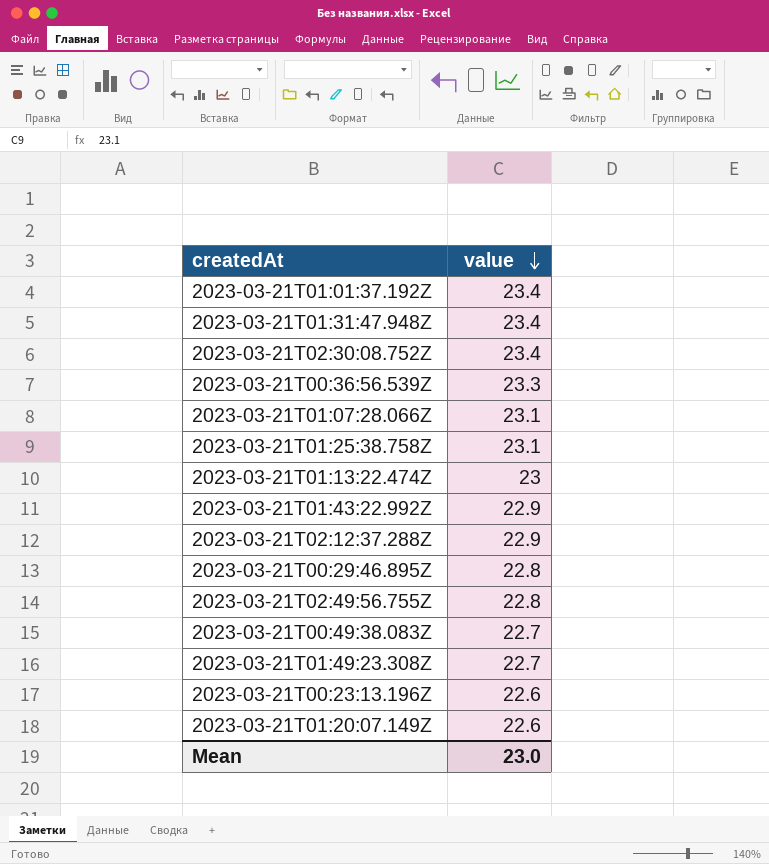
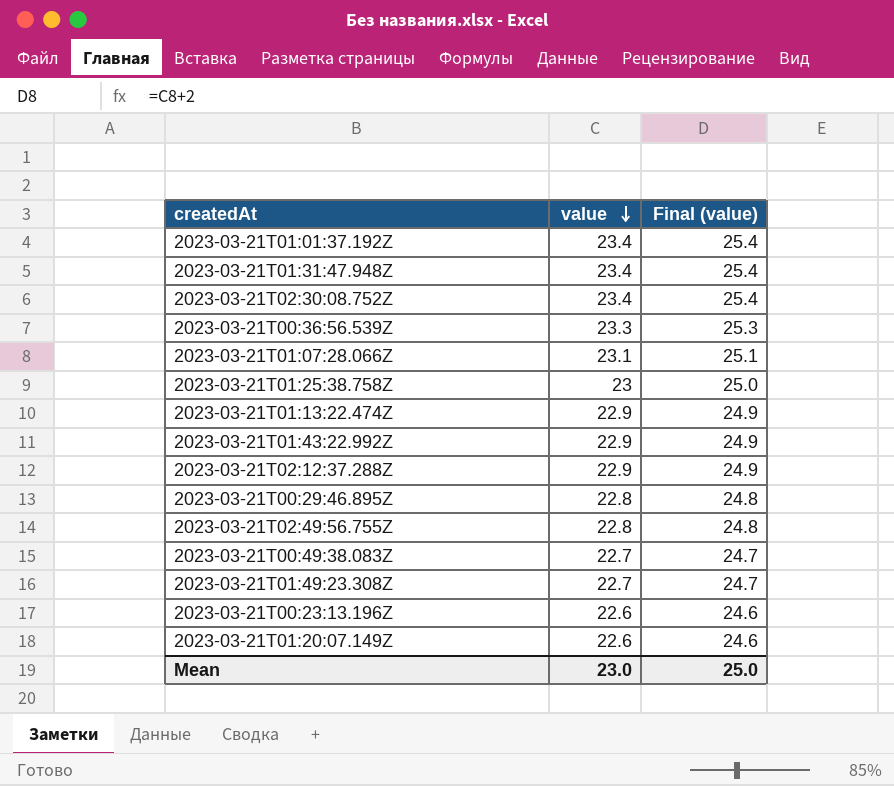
column Final (value) | formula: none -> [value] + 2
2023-03-21T01:25:38.758Z | value: 23.1 -> 23
2023-03-21T01:13:22.474Z | value: 23 -> 22.9

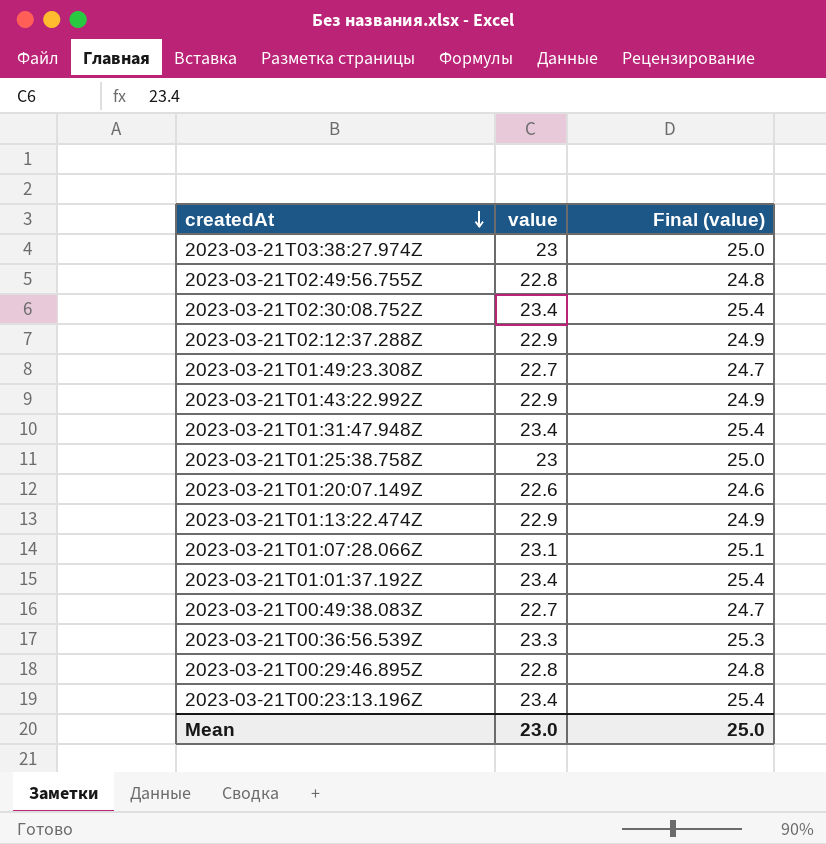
row order: value descending -> createdAt descending
row 2023-03-21T03:38:27.974Z: none -> 23 | 25.0
2023-03-21T00:23:13.196Z | value: 22.6 -> 23.4
2023-03-21T00:23:13.196Z | Final (value): 24.6 -> 25.4

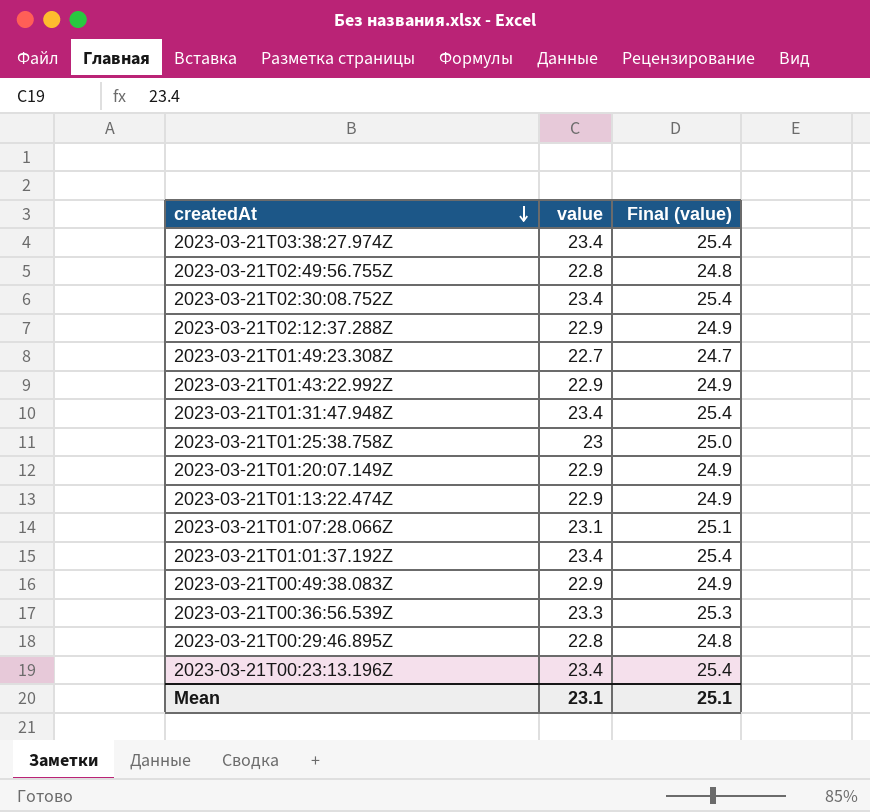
2023-03-21T03:38:27.974Z | value: 23 -> 23.4
2023-03-21T03:38:27.974Z | Final (value): 25.0 -> 25.4
2023-03-21T01:20:07.149Z | value: 22.6 -> 22.9
2023-03-21T01:20:07.149Z | Final (value): 24.6 -> 24.9
2023-03-21T00:49:38.083Z | value: 22.7 -> 22.9
2023-03-21T00:49:38.083Z | Final (value): 24.7 -> 24.9
Mean | value: 23.0 -> 23.1
Mean | Final (value): 25.0 -> 25.1

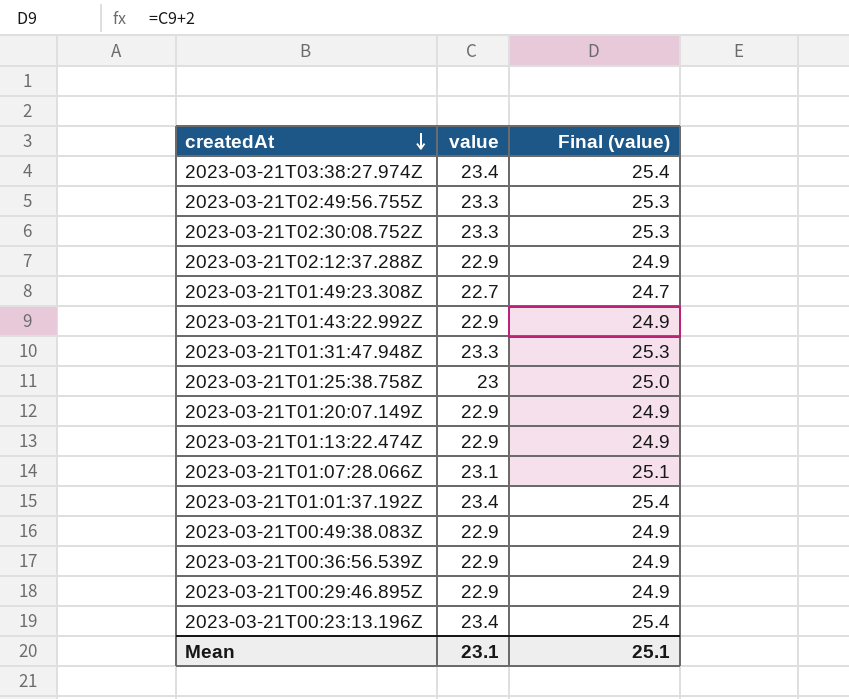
2023-03-21T02:49:56.755Z | value: 22.8 -> 23.3
2023-03-21T02:49:56.755Z | Final (value): 24.8 -> 25.3
2023-03-21T02:30:08.752Z | value: 23.4 -> 23.3
2023-03-21T02:30:08.752Z | Final (value): 25.4 -> 25.3
2023-03-21T01:31:47.948Z | value: 23.4 -> 23.3
2023-03-21T01:31:47.948Z | Final (value): 25.4 -> 25.3
2023-03-21T00:36:56.539Z | value: 23.3 -> 22.9
2023-03-21T00:36:56.539Z | Final (value): 25.3 -> 24.9
2023-03-21T00:29:46.895Z | value: 22.8 -> 22.9
2023-03-21T00:29:46.895Z | Final (value): 24.8 -> 24.9

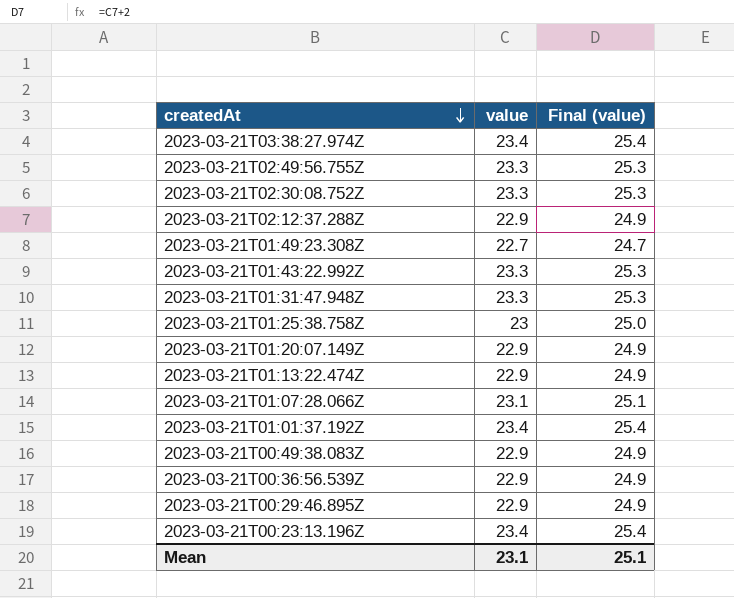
2023-03-21T01:43:22.992Z | value: 22.9 -> 23.3
2023-03-21T01:43:22.992Z | Final (value): 24.9 -> 25.3

